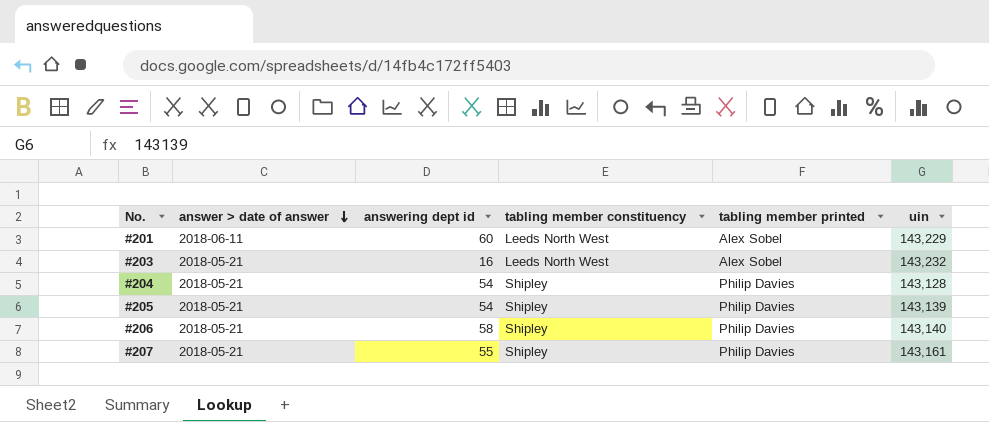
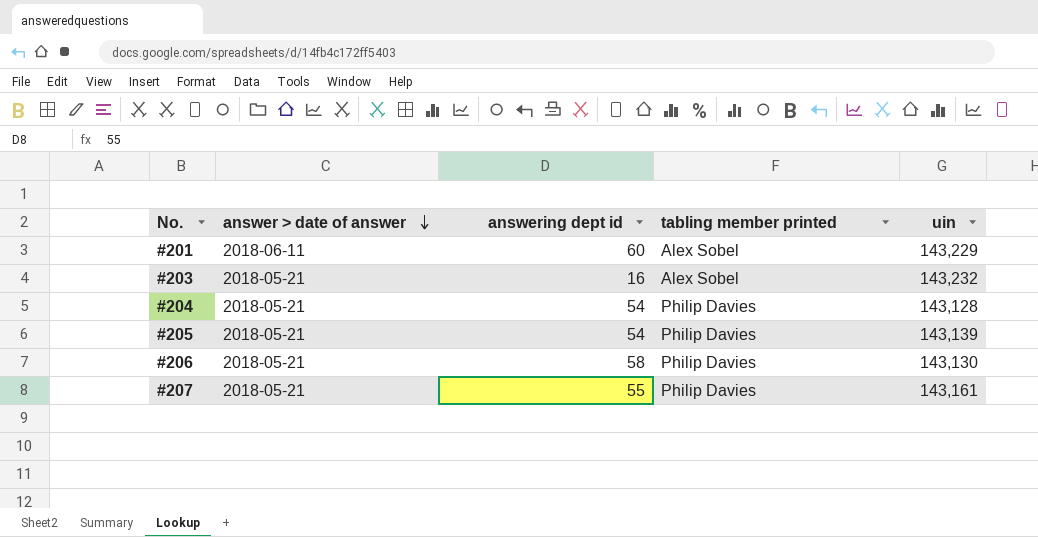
column tabling member constituency | position: 4 -> none
#206 | uin: 143,140 -> 143,130

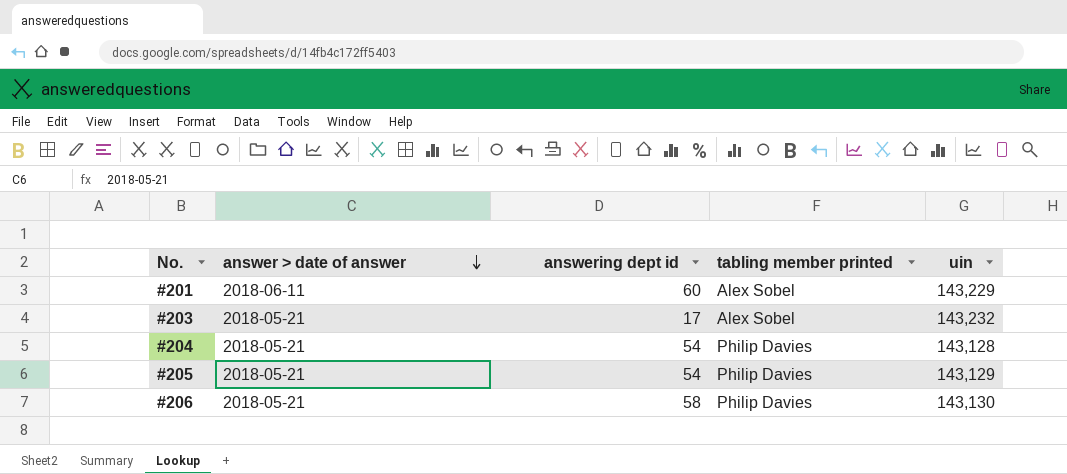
row #207: 2018-05-21 | 55 | Philip Davies | 143,161 -> none
#203 | answering dept id: 16 -> 17
#205 | uin: 143,139 -> 143,129

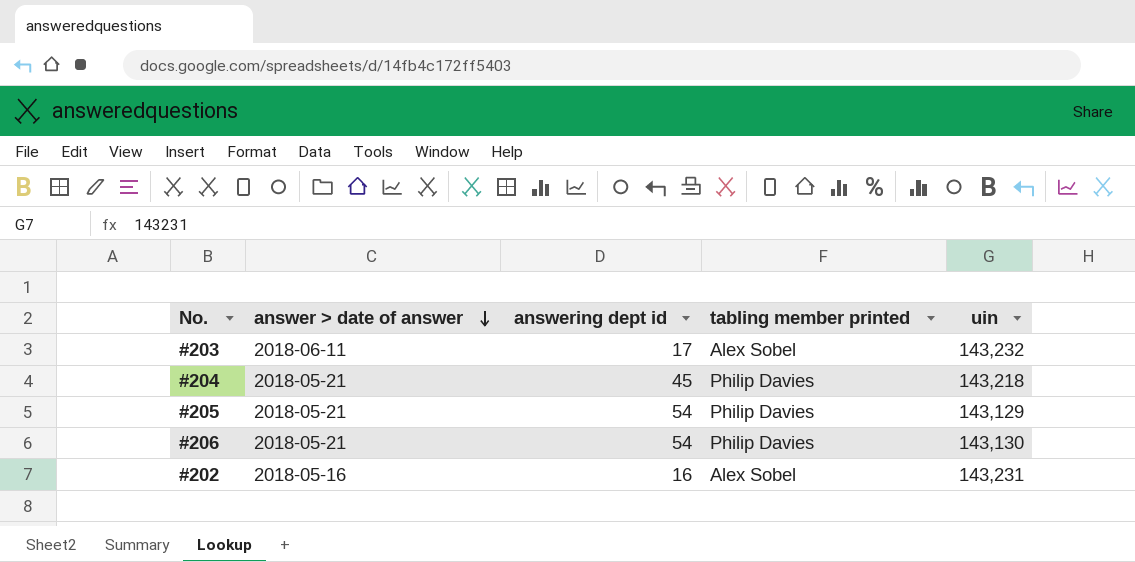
row #201: 2018-06-11 | 60 | Alex Sobel | 143,229 -> none
#203 | answer > date of answer: 2018-05-21 -> 2018-06-11
#204 | answering dept id: 54 -> 45
#204 | uin: 143,128 -> 143,218
#206 | answering dept id: 58 -> 54
row #202: none -> 2018-05-16 | 16 | Alex Sobel | 143,231

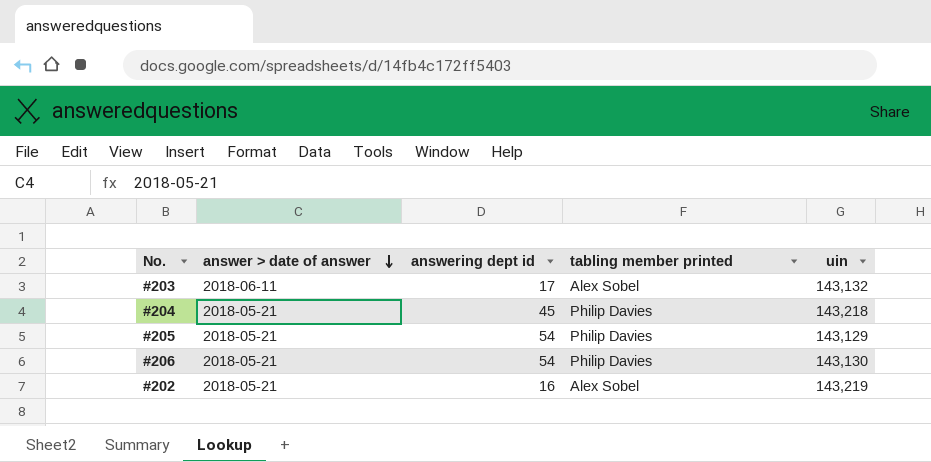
#203 | uin: 143,232 -> 143,132
#202 | answer > date of answer: 2018-05-16 -> 2018-05-21
#202 | uin: 143,231 -> 143,219

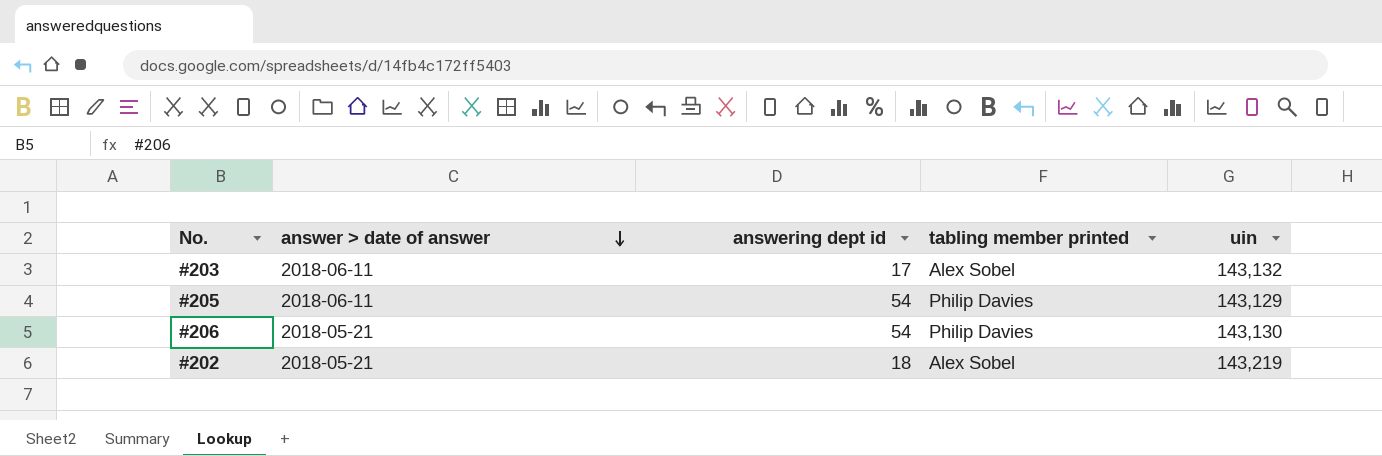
row #204: 2018-05-21 | 45 | Philip Davies | 143,218 -> none
#205 | answer > date of answer: 2018-05-21 -> 2018-06-11
#202 | answering dept id: 16 -> 18

